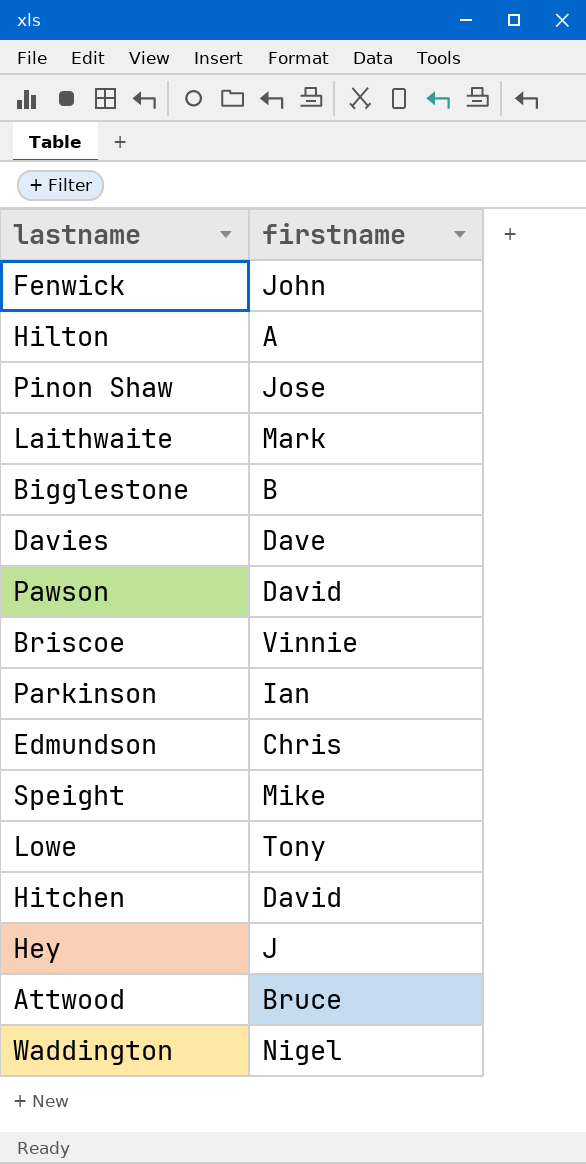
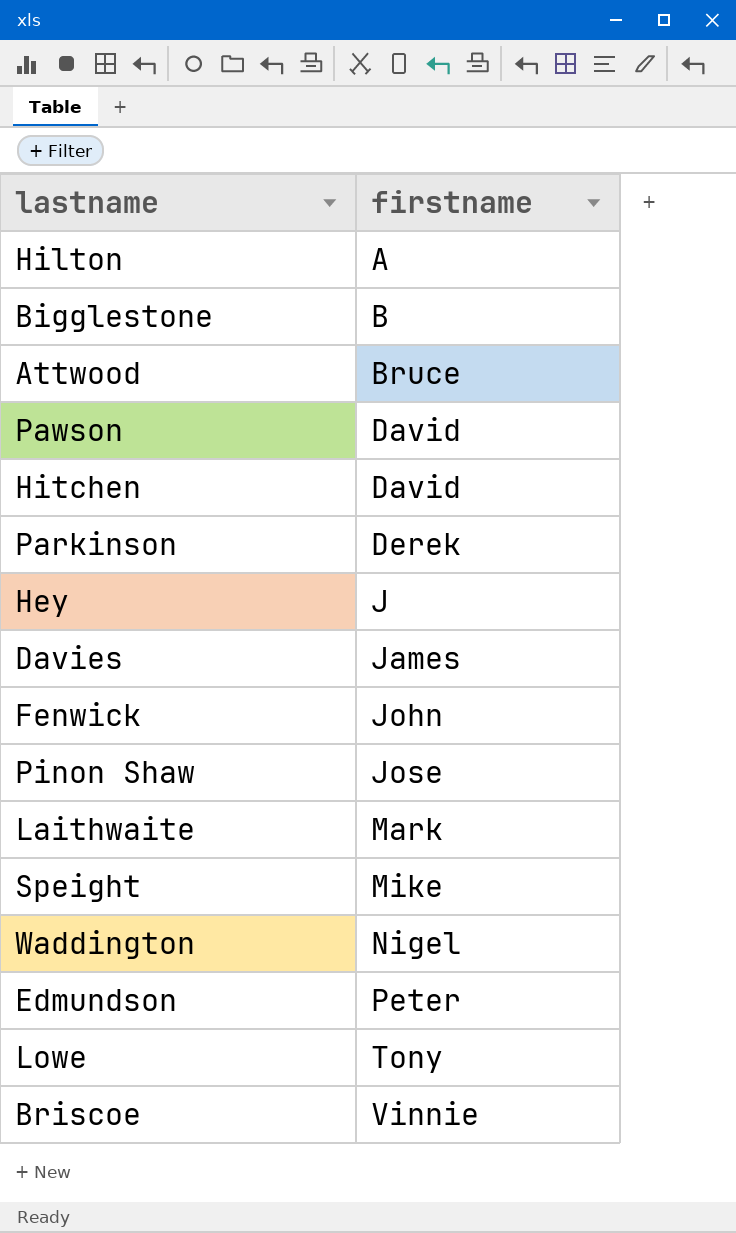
row order: none -> firstname ascending
Parkinson | firstname: Ian -> Derek
Davies | firstname: Dave -> James
Edmundson | firstname: Chris -> Peter

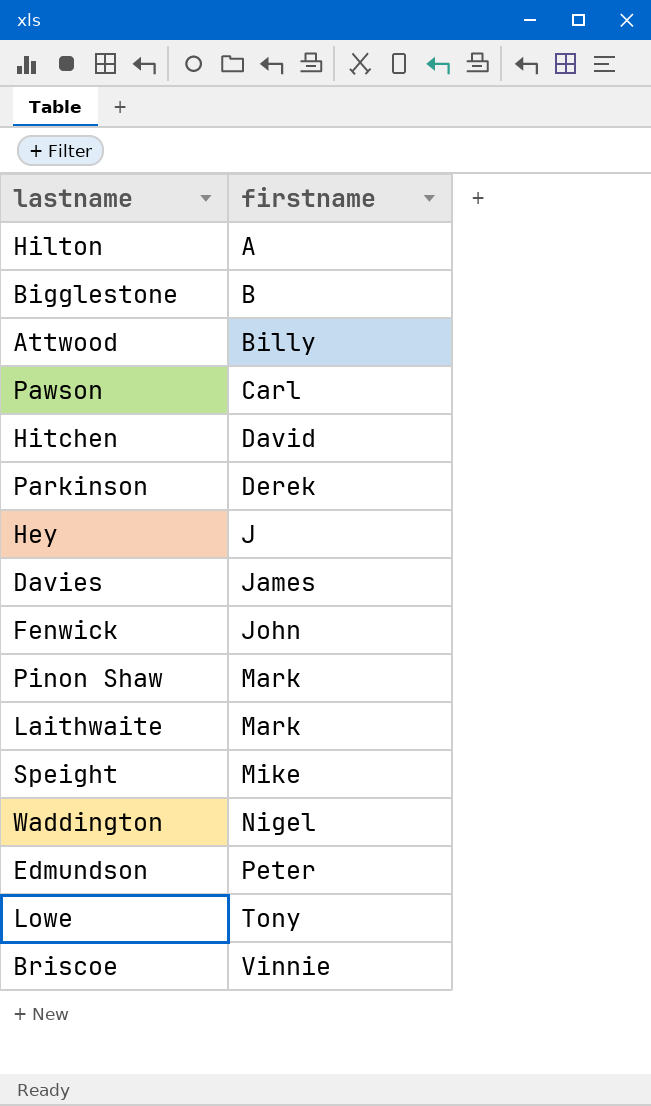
Attwood | firstname: Bruce -> Billy
Pawson | firstname: David -> Carl
Pinon Shaw | firstname: Jose -> Mark

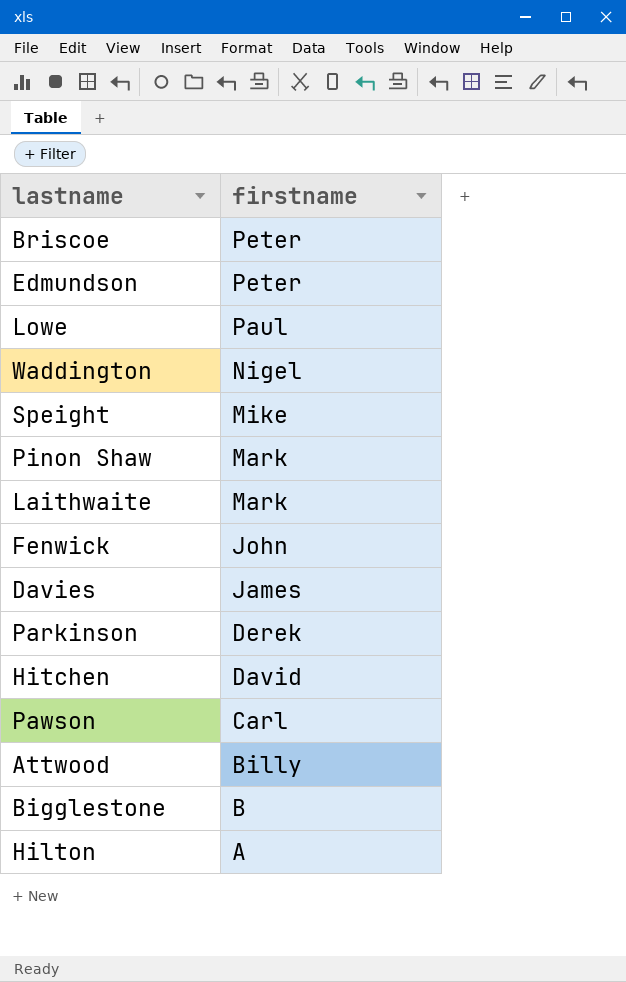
row order: firstname ascending -> firstname descending
row Hey: J -> none
Briscoe | firstname: Vinnie -> Peter
Lowe | firstname: Tony -> Paul

